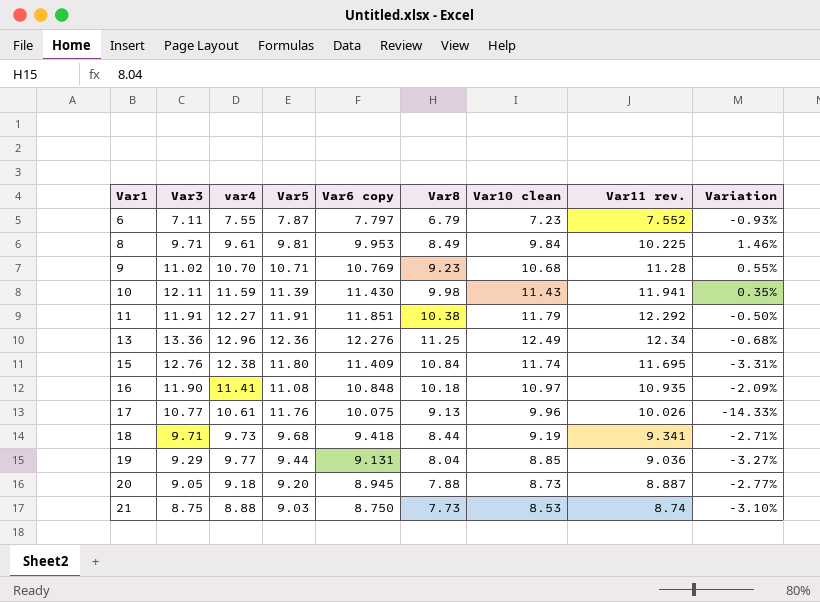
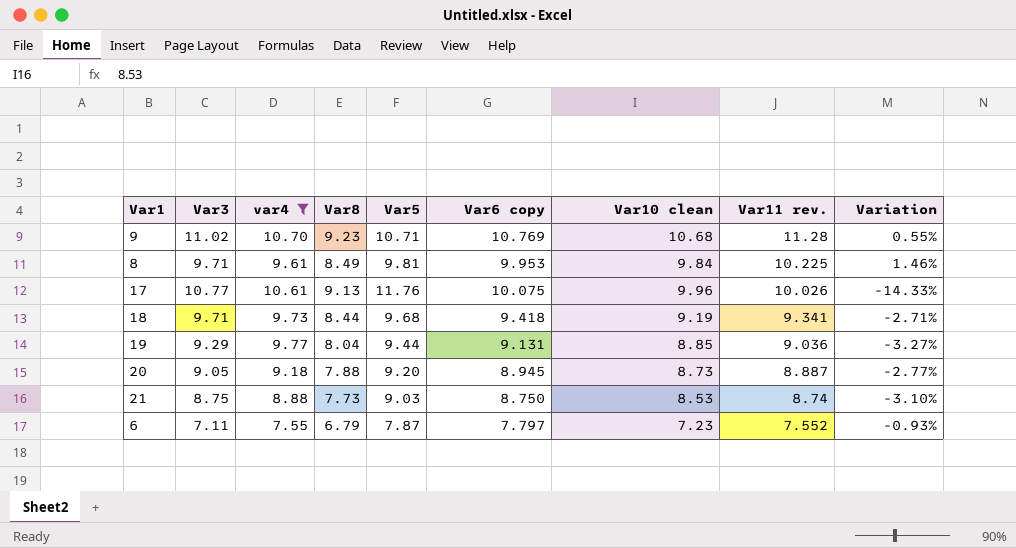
filter: none -> var4 <= 10.70
row order: Var1 ascending -> Var11 rev. descending
column Var8 | position: 6 -> 4

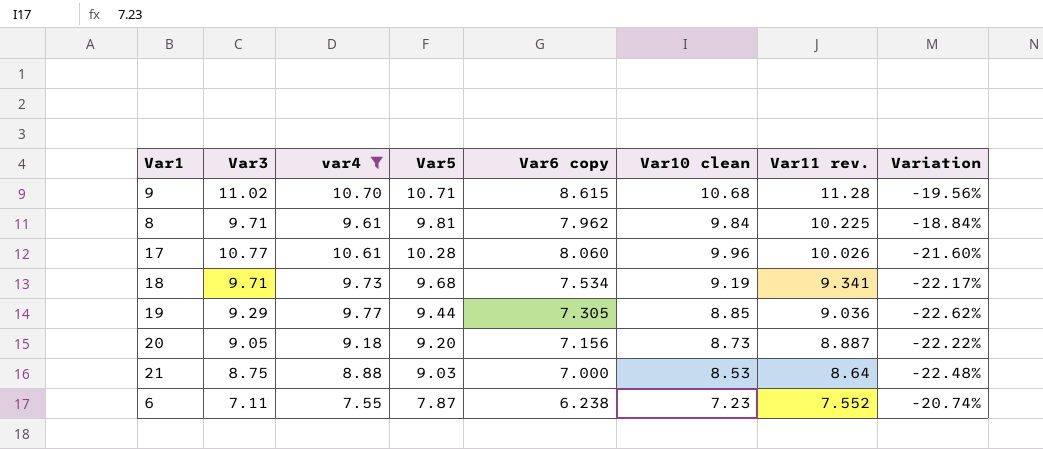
column Var8 | position: 4 -> none
9 | Var6 copy: 10.769 -> 8.615
9 | Variation: 0.55% -> -19.56%
8 | Var6 copy: 9.953 -> 7.962
8 | Variation: 1.46% -> -18.84%
17 | Var5: 11.76 -> 10.28
17 | Var6 copy: 10.075 -> 8.060
17 | Variation: -14.33% -> -21.60%
18 | Var6 copy: 9.418 -> 7.534
18 | Variation: -2.71% -> -22.17%
19 | Var6 copy: 9.131 -> 7.305
19 | Variation: -3.27% -> -22.62%
20 | Var6 copy: 8.945 -> 7.156
20 | Variation: -2.77% -> -22.22%
21 | Var6 copy: 8.750 -> 7.000
21 | Var11 rev.: 8.74 -> 8.64
21 | Variation: -3.10% -> -22.48%
6 | Var6 copy: 7.797 -> 6.238
6 | Variation: -0.93% -> -20.74%

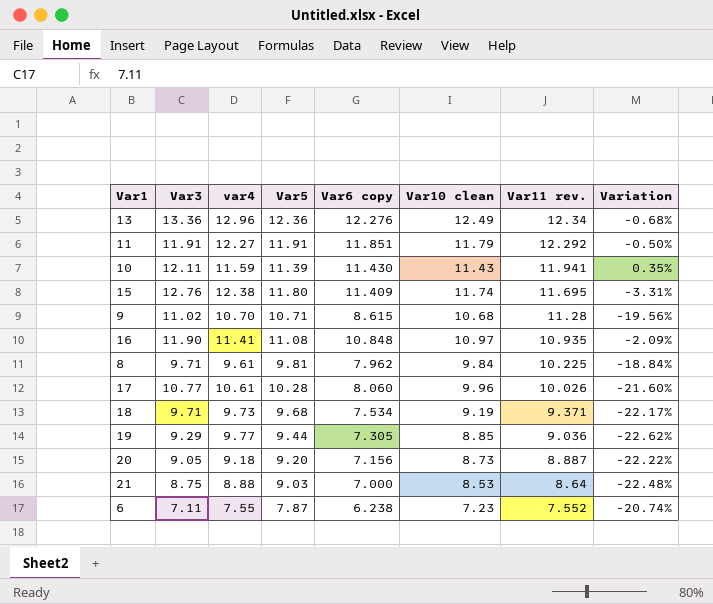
filter: var4 <= 10.70 -> none
18 | Var11 rev.: 9.341 -> 9.371

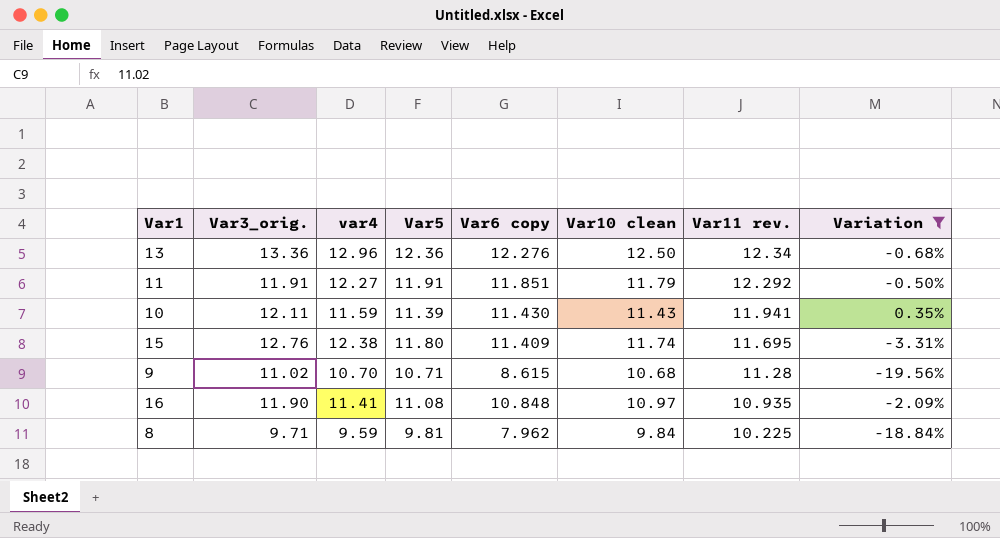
filter: none -> Variation >= -19.56%
column name: Var3 -> Var3_orig.
13 | Var10 clean: 12.49 -> 12.50
8 | var4: 9.61 -> 9.59

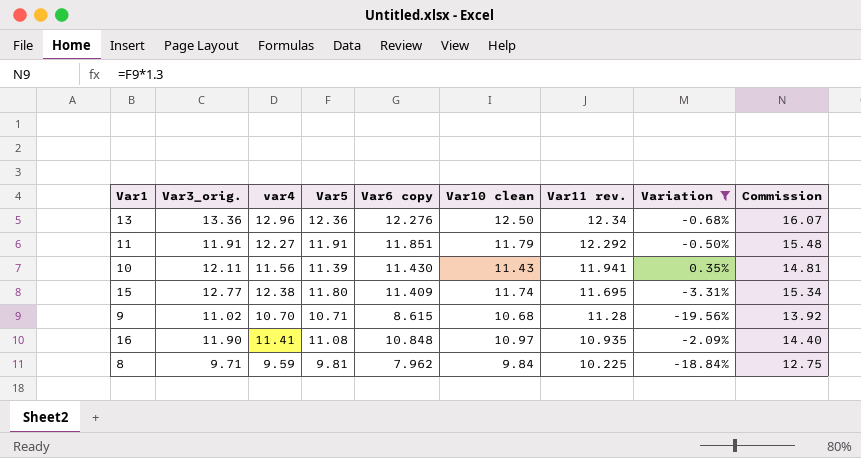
column Commission | formula: none -> [Var5] * 1.3
10 | var4: 11.59 -> 11.56
15 | Var3_orig.: 12.76 -> 12.77

